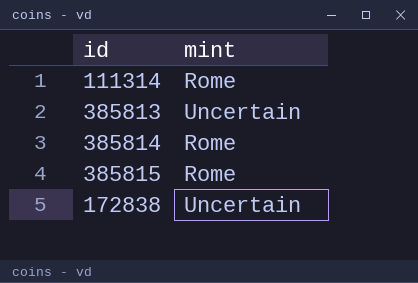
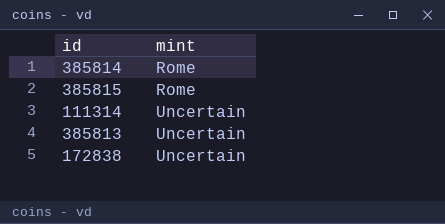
row order: none -> mint ascending
111314 | mint: Rome -> Uncertain

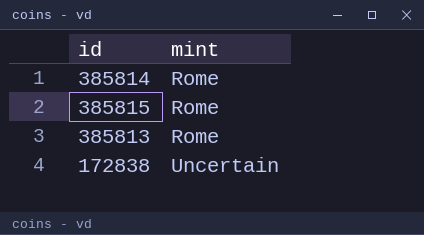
row 111314: Uncertain -> none
385813 | mint: Uncertain -> Rome

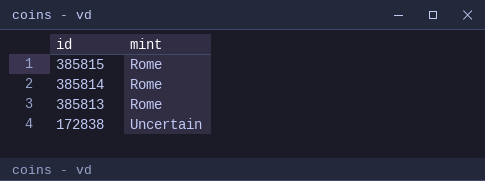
row order: mint ascending -> id descending

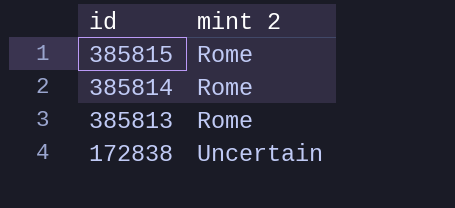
column name: mint -> mint 2

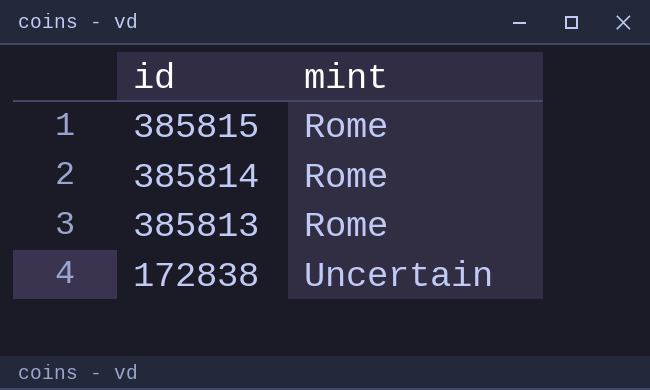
column name: mint 2 -> mint

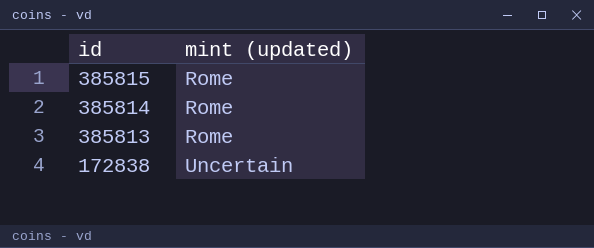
column name: mint -> mint (updated)

